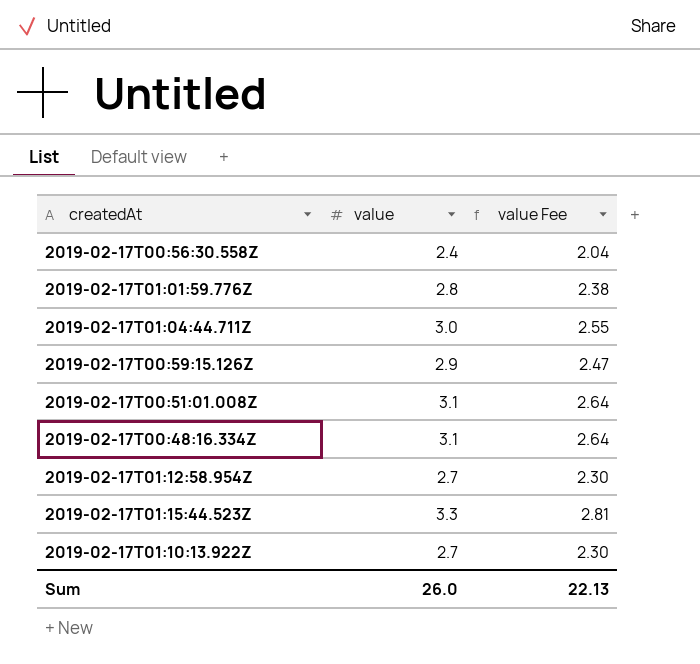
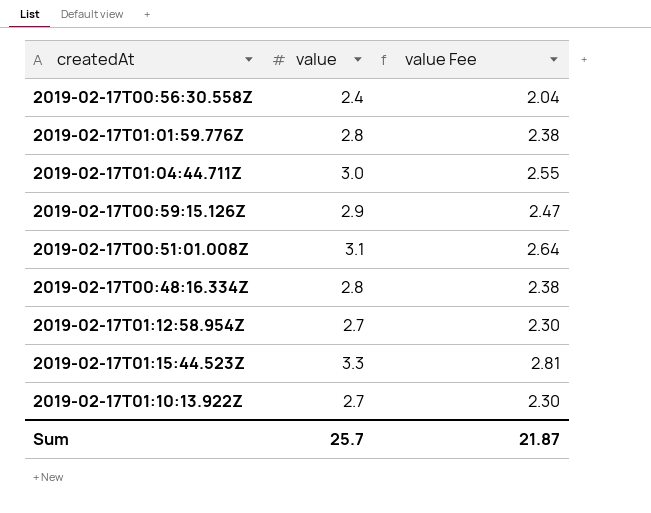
2019-02-17T00:48:16.334Z | value: 3.1 -> 2.8
2019-02-17T00:48:16.334Z | value Fee: 2.64 -> 2.38
Sum | value: 26.0 -> 25.7
Sum | value Fee: 22.13 -> 21.87

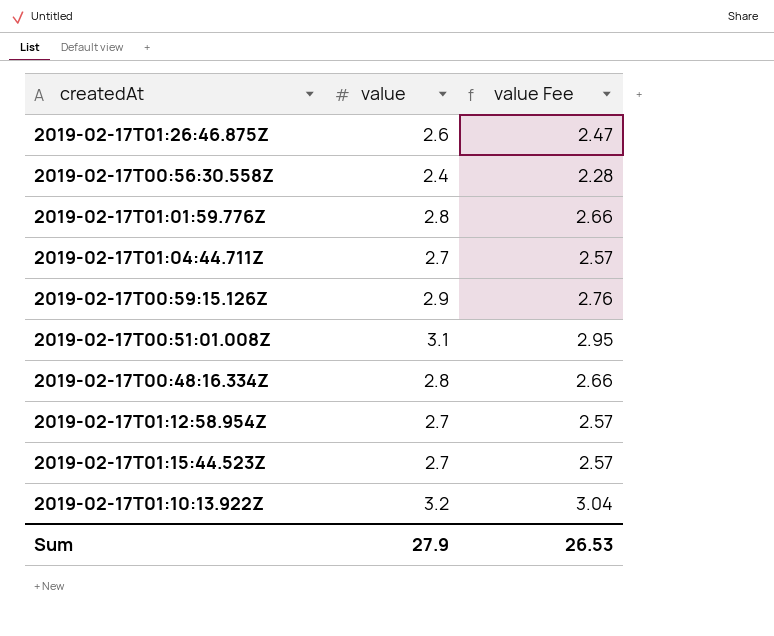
column value Fee | formula: [value] * 0.85 -> [value] * 0.95
row 2019-02-17T01:26:46.875Z: none -> 2.6 | 2.47
2019-02-17T01:04:44.711Z | value: 3.0 -> 2.7
2019-02-17T01:15:44.523Z | value: 3.3 -> 2.7
2019-02-17T01:10:13.922Z | value: 2.7 -> 3.2
Sum | value: 25.7 -> 27.9
Sum | value Fee: 21.87 -> 26.53

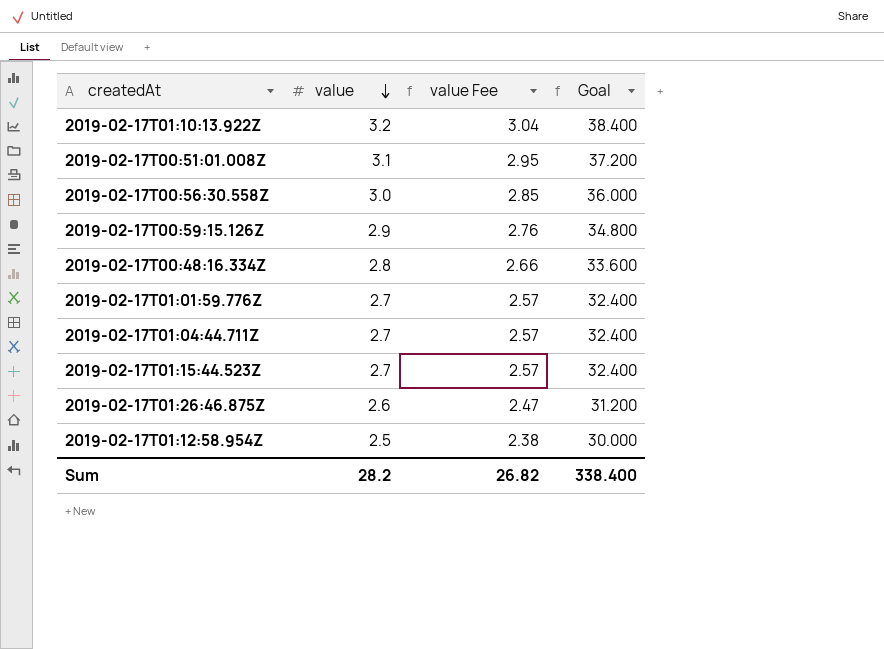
row order: none -> value descending
column Goal | formula: none -> [value] * 12
2019-02-17T00:56:30.558Z | value: 2.4 -> 3.0
2019-02-17T00:56:30.558Z | value Fee: 2.28 -> 2.85
2019-02-17T01:01:59.776Z | value: 2.8 -> 2.7
2019-02-17T01:01:59.776Z | value Fee: 2.66 -> 2.57
2019-02-17T01:12:58.954Z | value: 2.7 -> 2.5
2019-02-17T01:12:58.954Z | value Fee: 2.57 -> 2.38
Sum | value: 27.9 -> 28.2
Sum | value Fee: 26.53 -> 26.82

